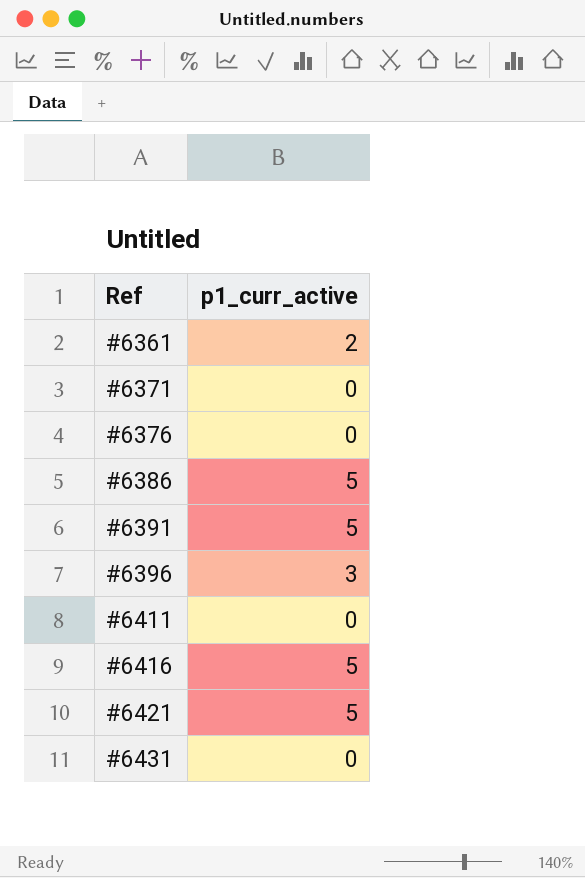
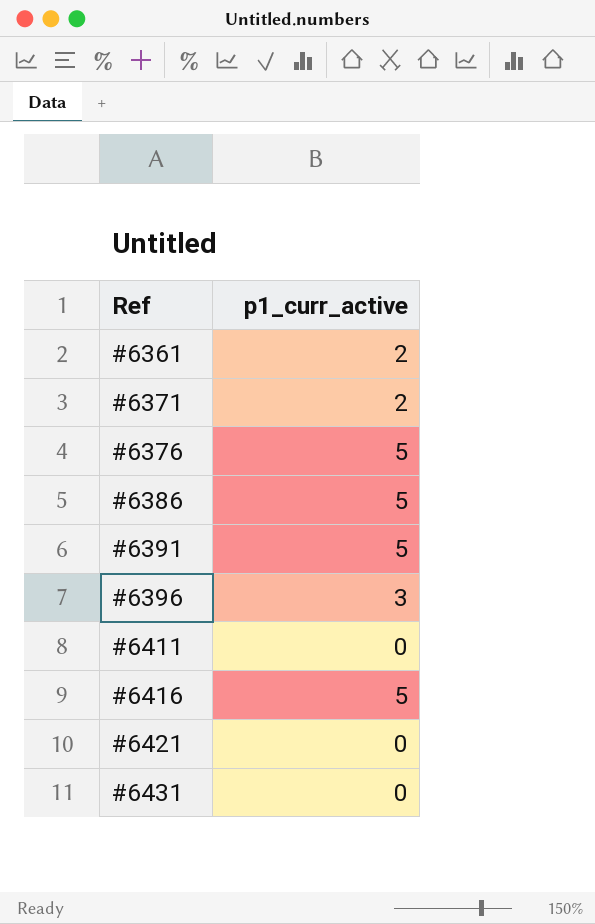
#6371 | p1_curr_active: 0 -> 2
#6376 | p1_curr_active: 0 -> 5
#6421 | p1_curr_active: 5 -> 0

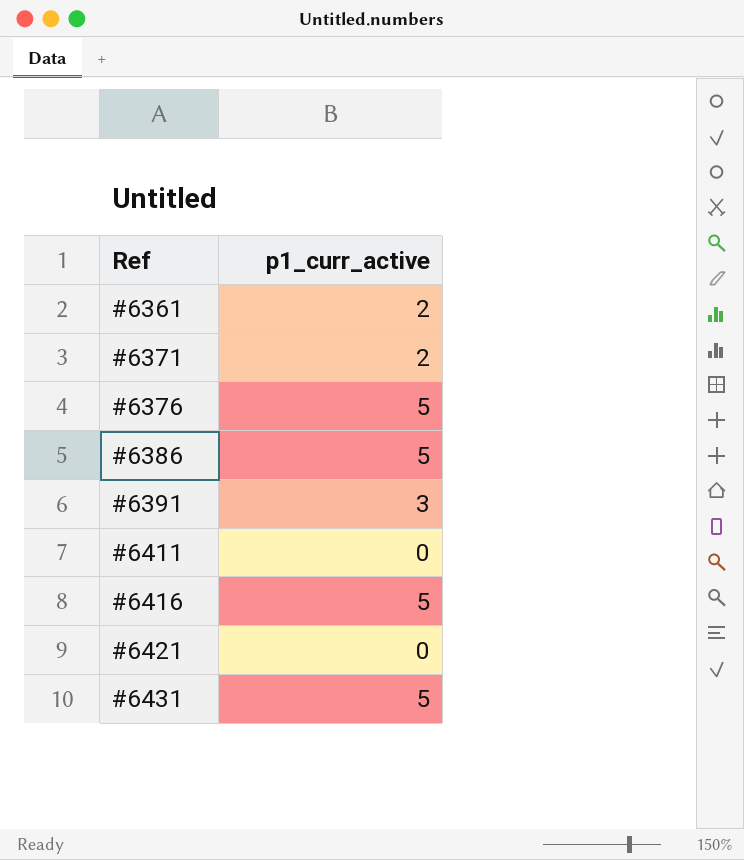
row #6396: 3 -> none
#6391 | p1_curr_active: 5 -> 3
#6431 | p1_curr_active: 0 -> 5

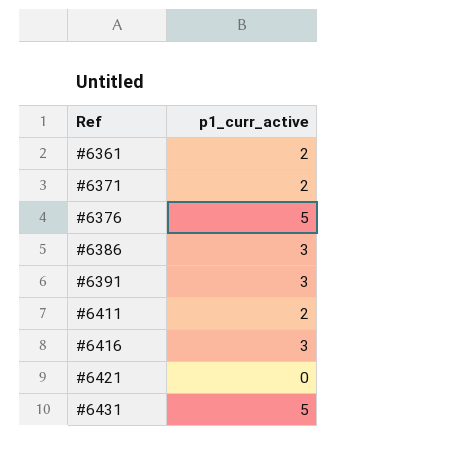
#6386 | p1_curr_active: 5 -> 3
#6411 | p1_curr_active: 0 -> 2
#6416 | p1_curr_active: 5 -> 3

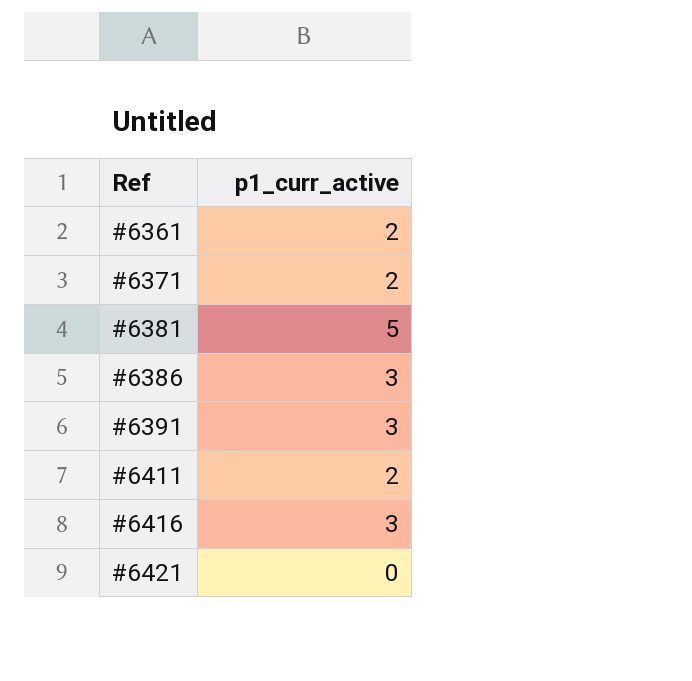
row #6376: 5 -> none
row #6431: 5 -> none
row #6381: none -> 5

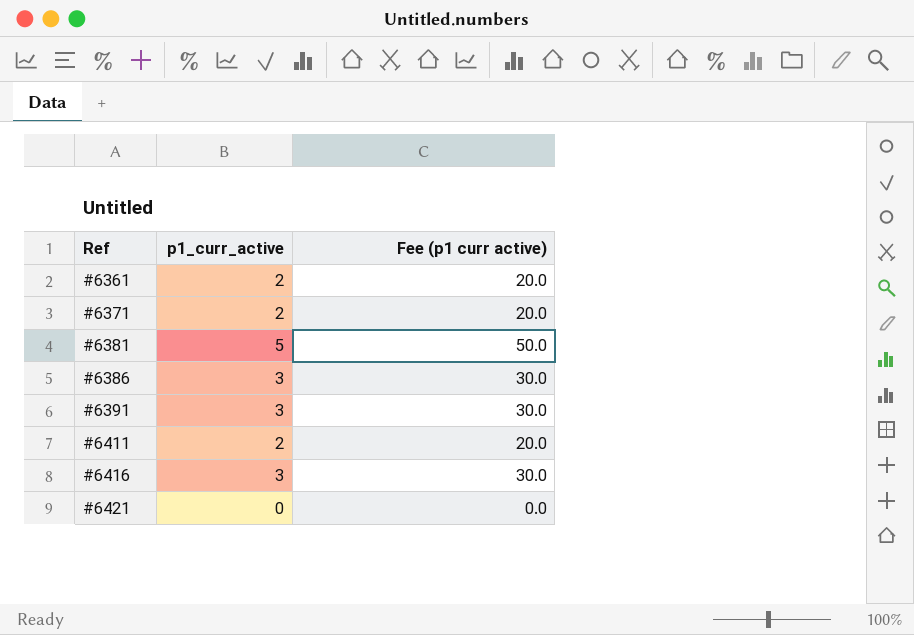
column Fee (p1 curr active) | formula: none -> [p1_curr_active] * 10

